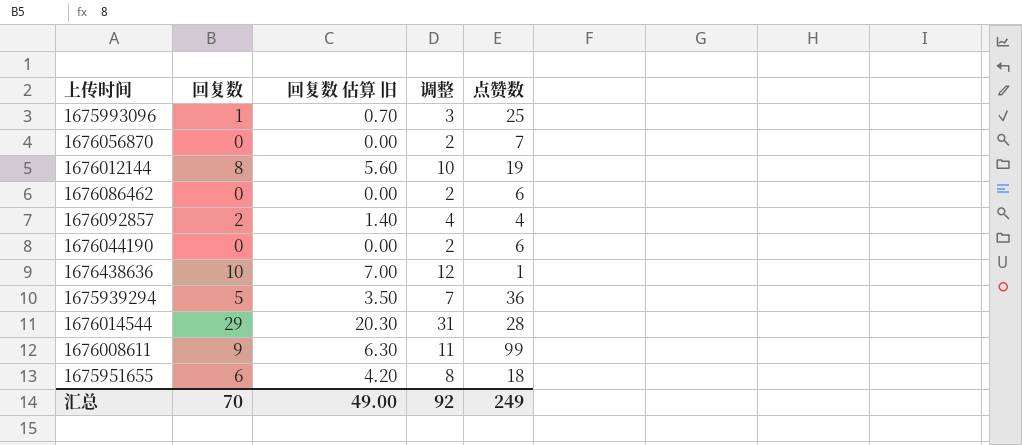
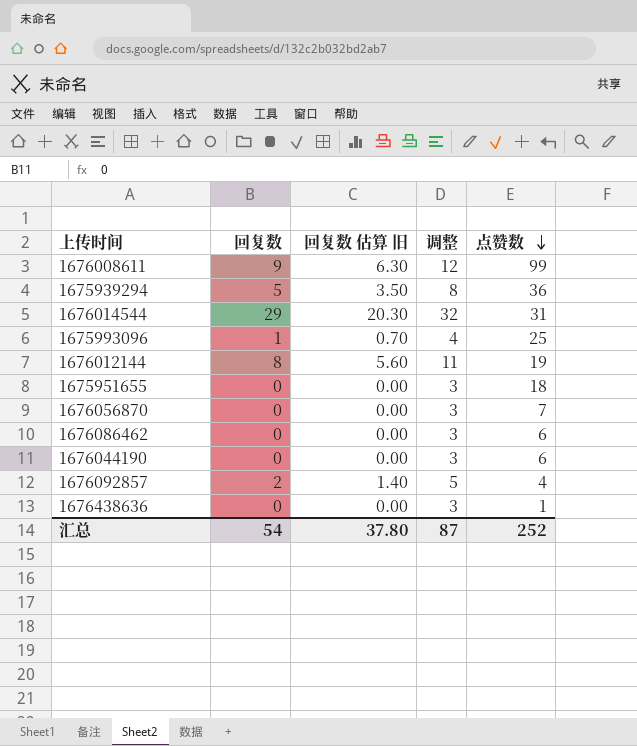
row order: none -> 点赞数 descending
column 调整 | formula: [回复数] + 2 -> [回复数] + 3
1676014544 | 点赞数: 28 -> 31
1675951655 | 回复数: 6 -> 0
1675951655 | 回复数 估算 旧: 4.20 -> 0.00
1676438636 | 回复数: 10 -> 0
1676438636 | 回复数 估算 旧: 7.00 -> 0.00
汇总 | 回复数: 70 -> 54
汇总 | 回复数 估算 旧: 49.00 -> 37.80
汇总 | 调整: 92 -> 87
汇总 | 点赞数: 249 -> 252

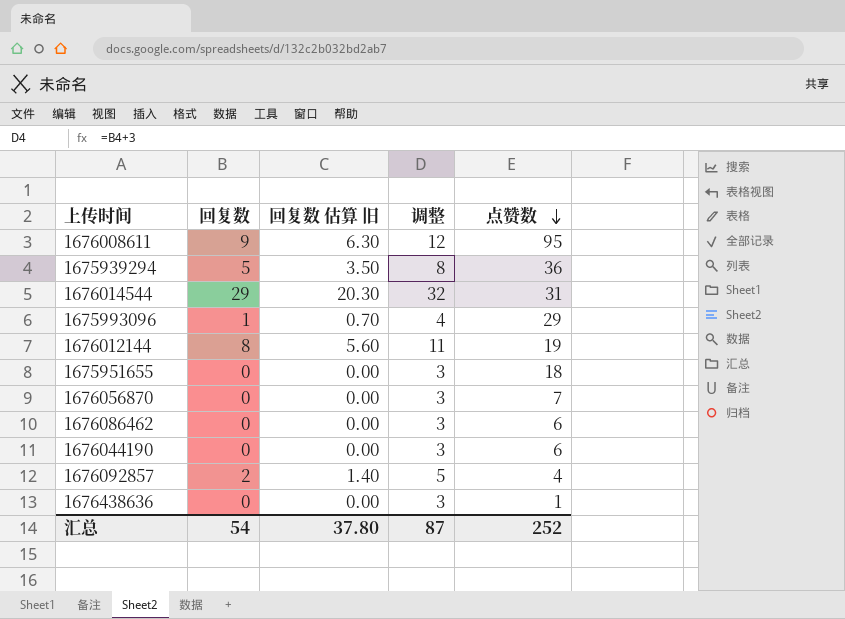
1676008611 | 点赞数: 99 -> 95
1675993096 | 点赞数: 25 -> 29

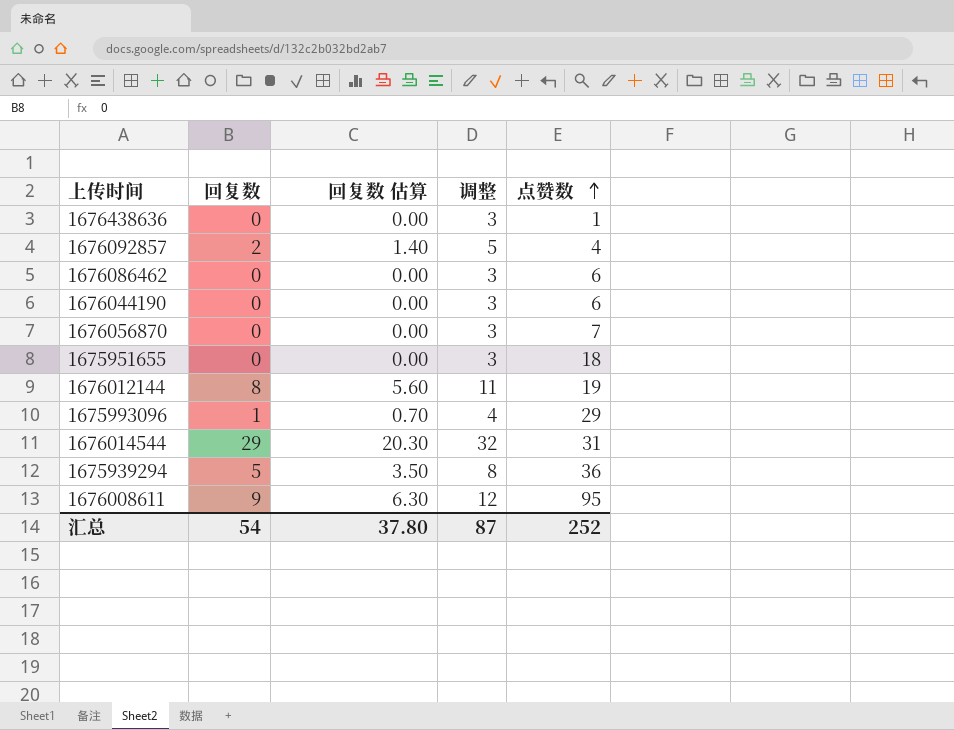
row order: 点赞数 descending -> 点赞数 ascending
column name: 回复数 估算 旧 -> 回复数 估算

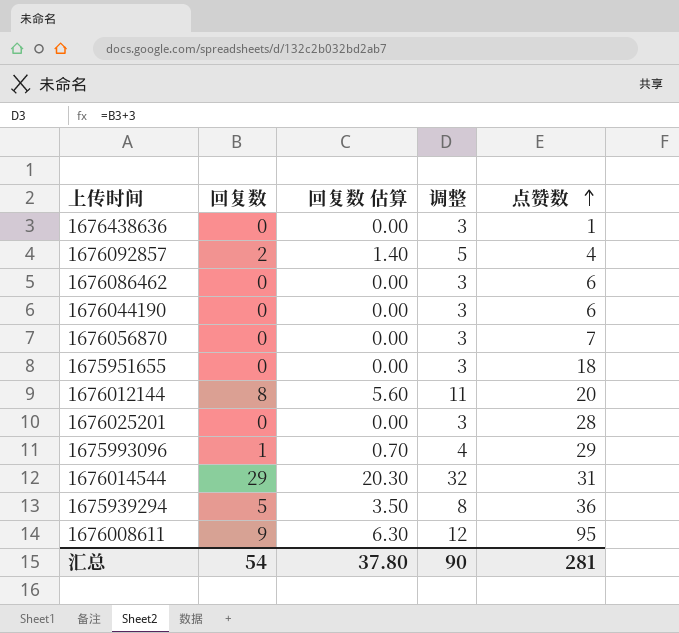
1676012144 | 点赞数: 19 -> 20
row 1676025201: none -> 0 | 0.00 | 3 | 28
汇总 | 调整: 87 -> 90
汇总 | 点赞数: 252 -> 281

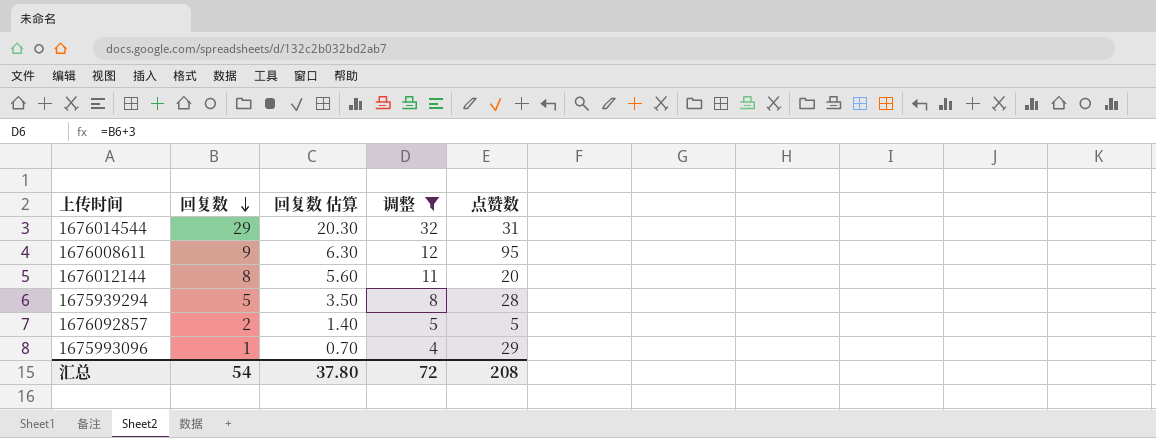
filter: none -> 调整 != 3
row order: 点赞数 ascending -> 回复数 descending
1675939294 | 点赞数: 36 -> 28
1676092857 | 点赞数: 4 -> 5
汇总 | 调整: 90 -> 72
汇总 | 点赞数: 281 -> 208

